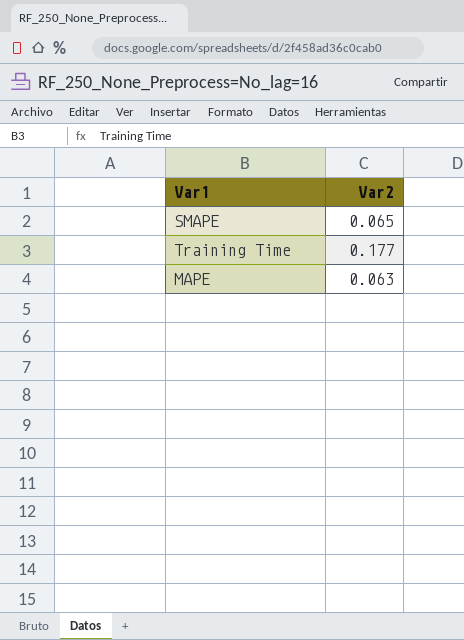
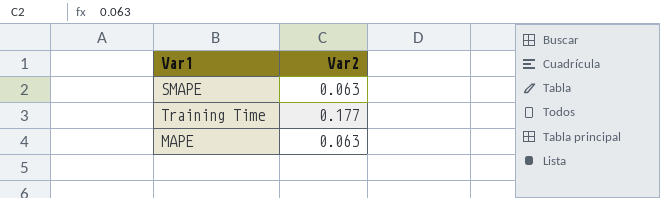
SMAPE | Var2: 0.065 -> 0.063

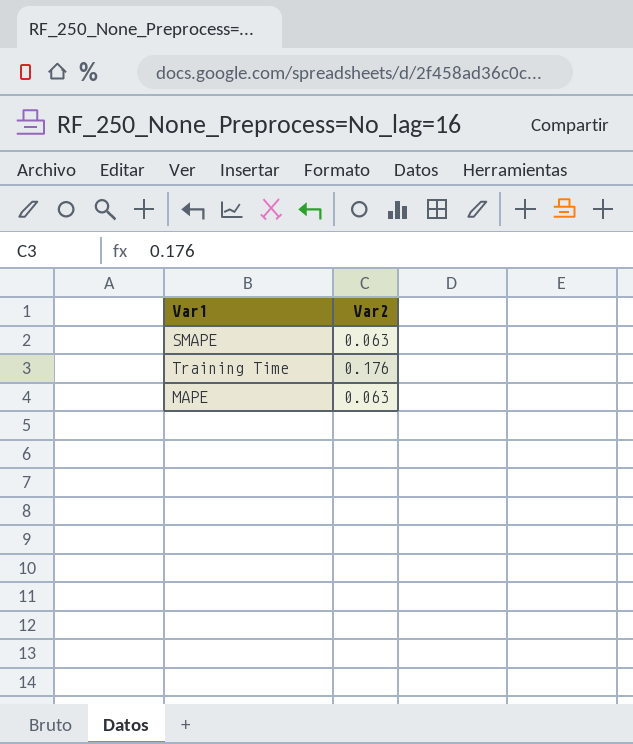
Training Time | Var2: 0.177 -> 0.176

